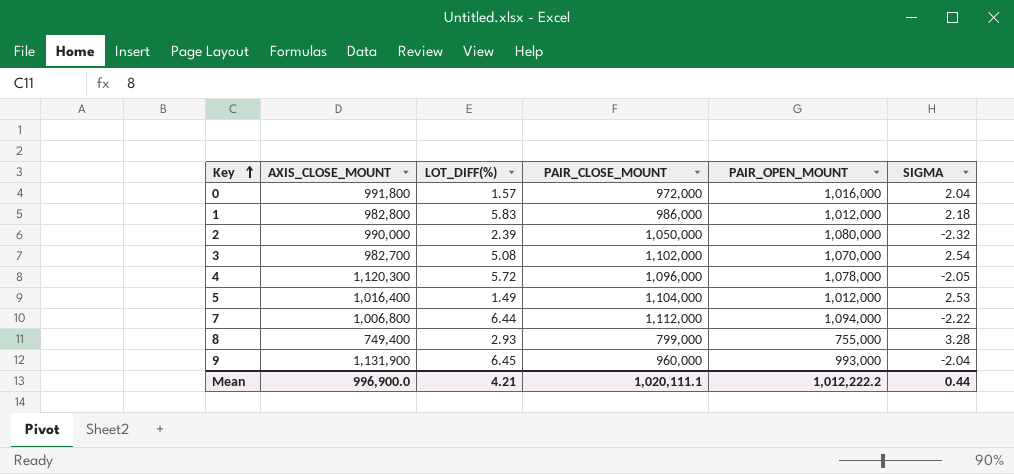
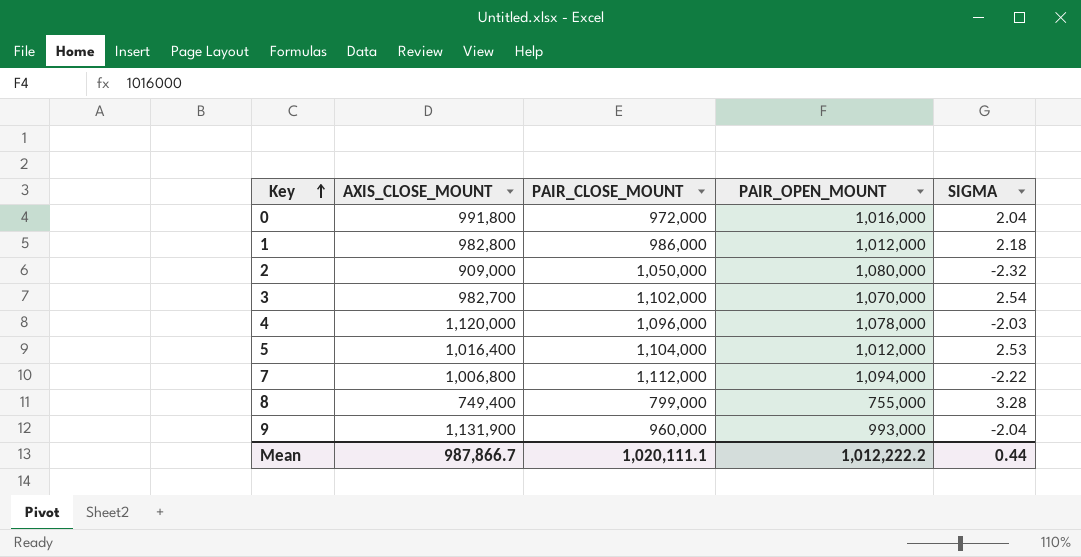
column LOT_DIFF(%) | position: 3 -> none
2 | AXIS_CLOSE_MOUNT: 990,000 -> 909,000
4 | AXIS_CLOSE_MOUNT: 1,120,300 -> 1,120,000
4 | SIGMA: -2.05 -> -2.03
Mean | AXIS_CLOSE_MOUNT: 996,900.0 -> 987,866.7

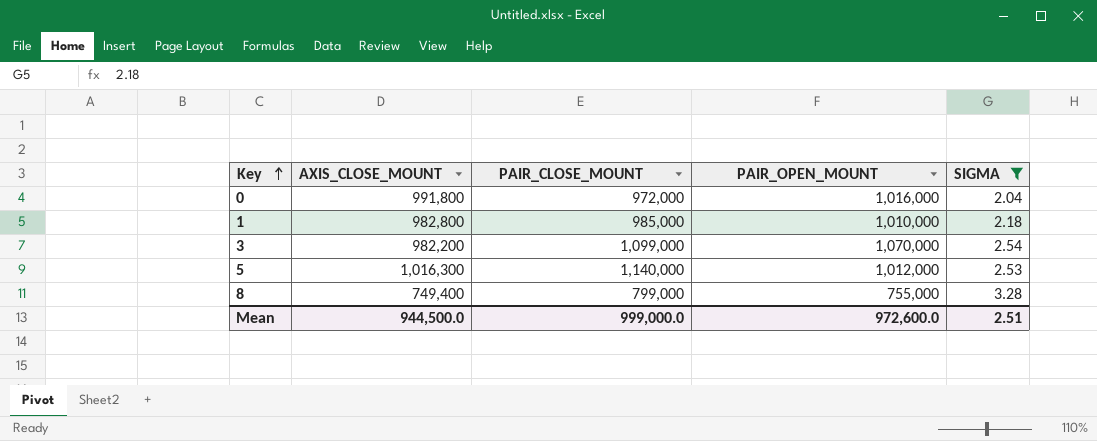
filter: none -> SIGMA >= 2.04
1 | PAIR_CLOSE_MOUNT: 986,000 -> 985,000
1 | PAIR_OPEN_MOUNT: 1,012,000 -> 1,010,000
3 | AXIS_CLOSE_MOUNT: 982,700 -> 982,200
3 | PAIR_CLOSE_MOUNT: 1,102,000 -> 1,099,000
5 | AXIS_CLOSE_MOUNT: 1,016,400 -> 1,016,300
5 | PAIR_CLOSE_MOUNT: 1,104,000 -> 1,140,000
Mean | AXIS_CLOSE_MOUNT: 987,866.7 -> 944,500.0
Mean | PAIR_CLOSE_MOUNT: 1,020,111.1 -> 999,000.0
Mean | PAIR_OPEN_MOUNT: 1,012,222.2 -> 972,600.0
Mean | SIGMA: 0.44 -> 2.51

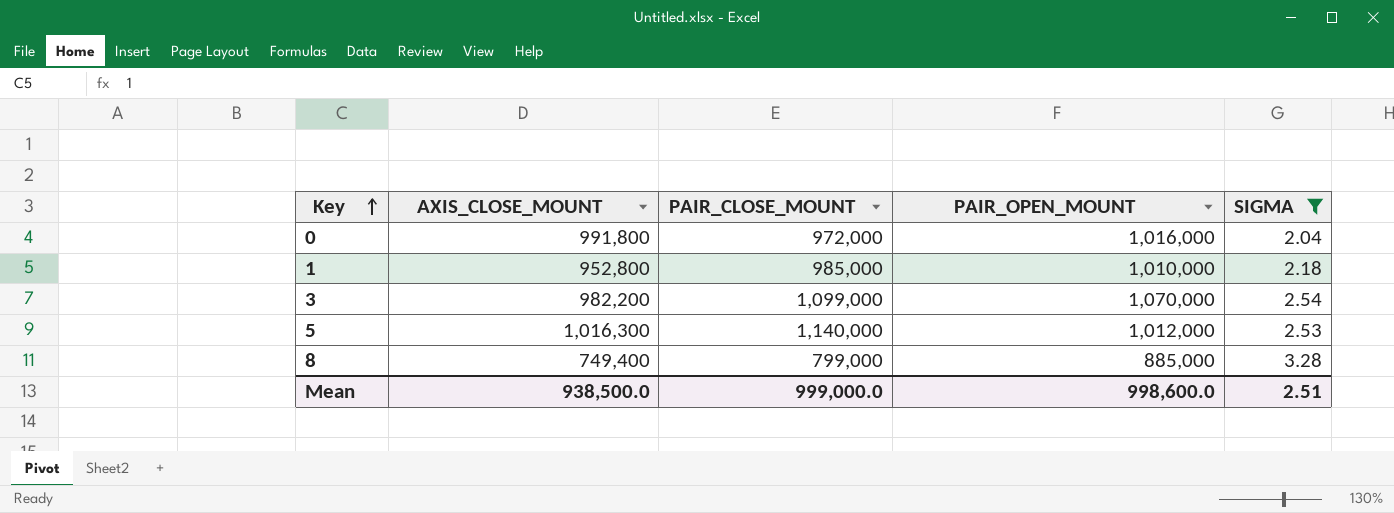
1 | AXIS_CLOSE_MOUNT: 982,800 -> 952,800
8 | PAIR_OPEN_MOUNT: 755,000 -> 885,000
Mean | AXIS_CLOSE_MOUNT: 944,500.0 -> 938,500.0
Mean | PAIR_OPEN_MOUNT: 972,600.0 -> 998,600.0

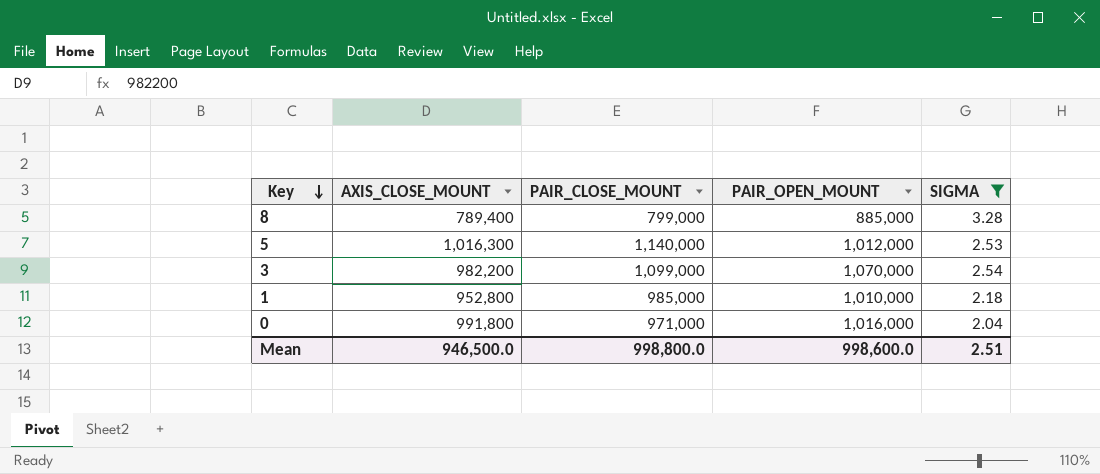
row order: Key ascending -> Key descending
8 | AXIS_CLOSE_MOUNT: 749,400 -> 789,400
0 | PAIR_CLOSE_MOUNT: 972,000 -> 971,000
Mean | AXIS_CLOSE_MOUNT: 938,500.0 -> 946,500.0
Mean | PAIR_CLOSE_MOUNT: 999,000.0 -> 998,800.0

